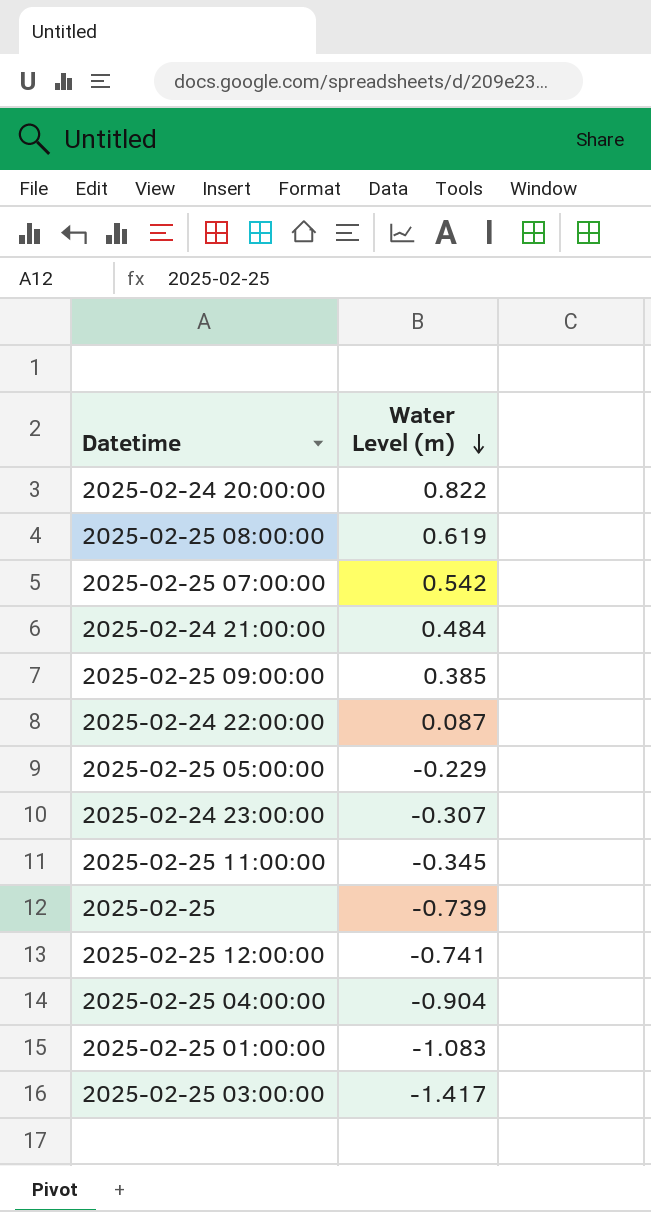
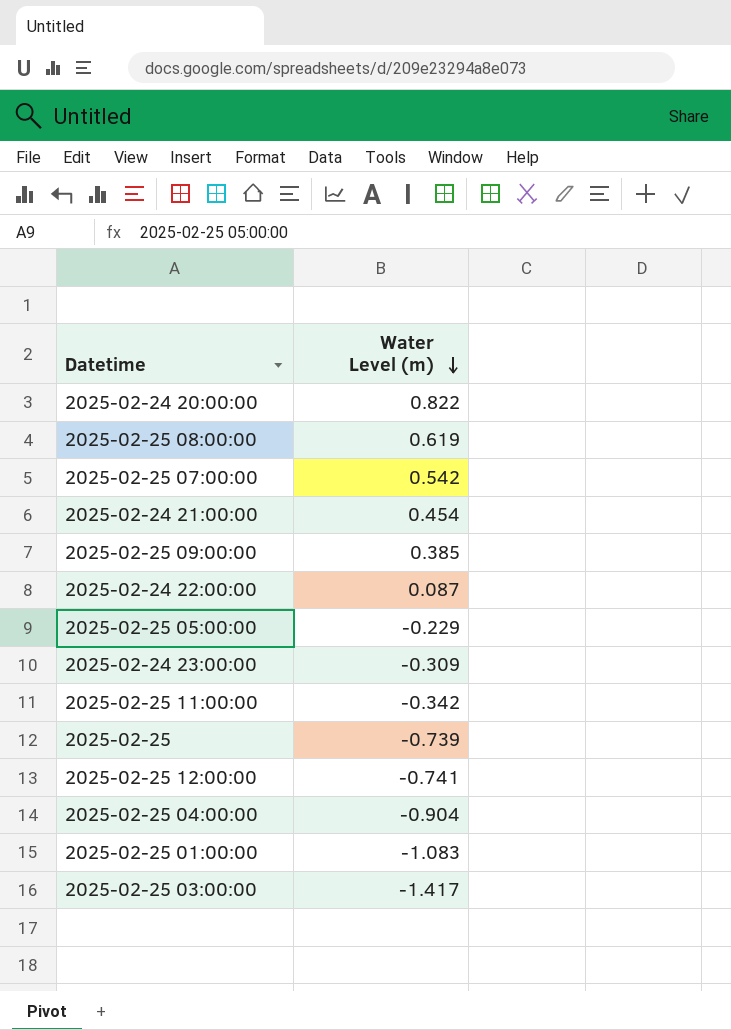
2025-02-24 21:00:00 | Water Level (m): 0.484 -> 0.454
2025-02-24 23:00:00 | Water Level (m): -0.307 -> -0.309
2025-02-25 11:00:00 | Water Level (m): -0.345 -> -0.342

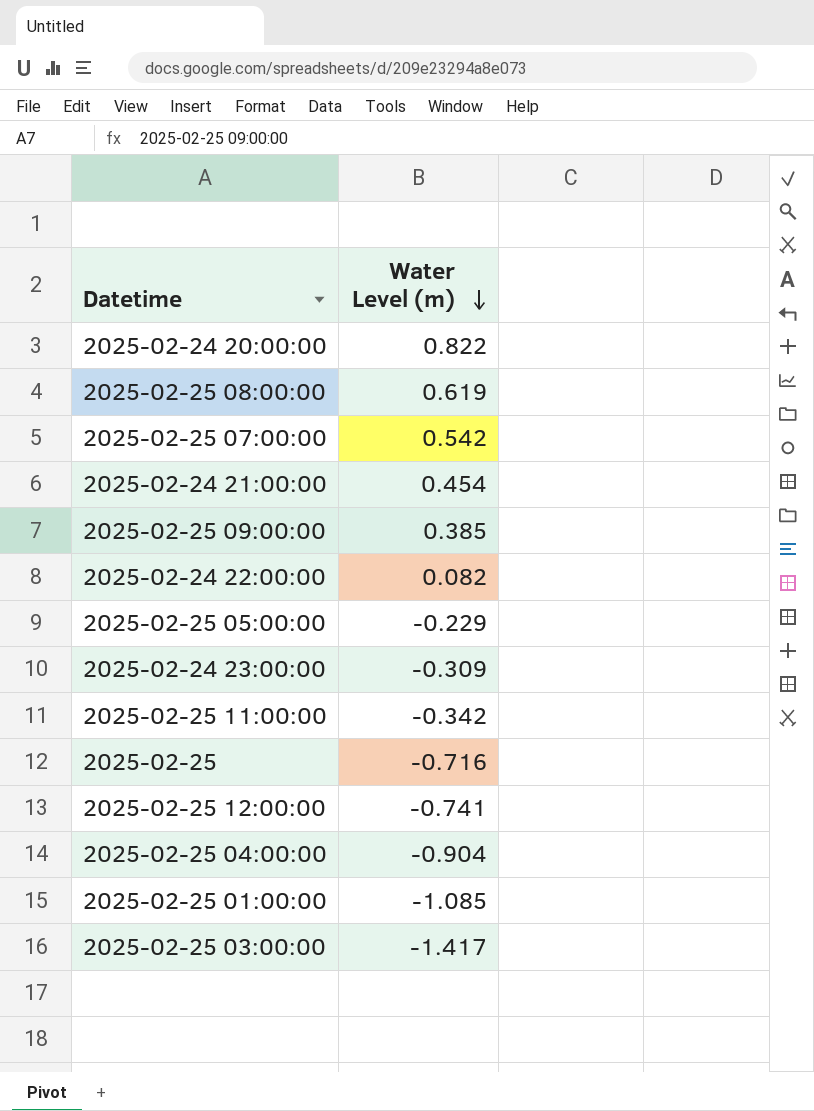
2025-02-24 22:00:00 | Water Level (m): 0.087 -> 0.082
2025-02-25 | Water Level (m): -0.739 -> -0.716
2025-02-25 01:00:00 | Water Level (m): -1.083 -> -1.085

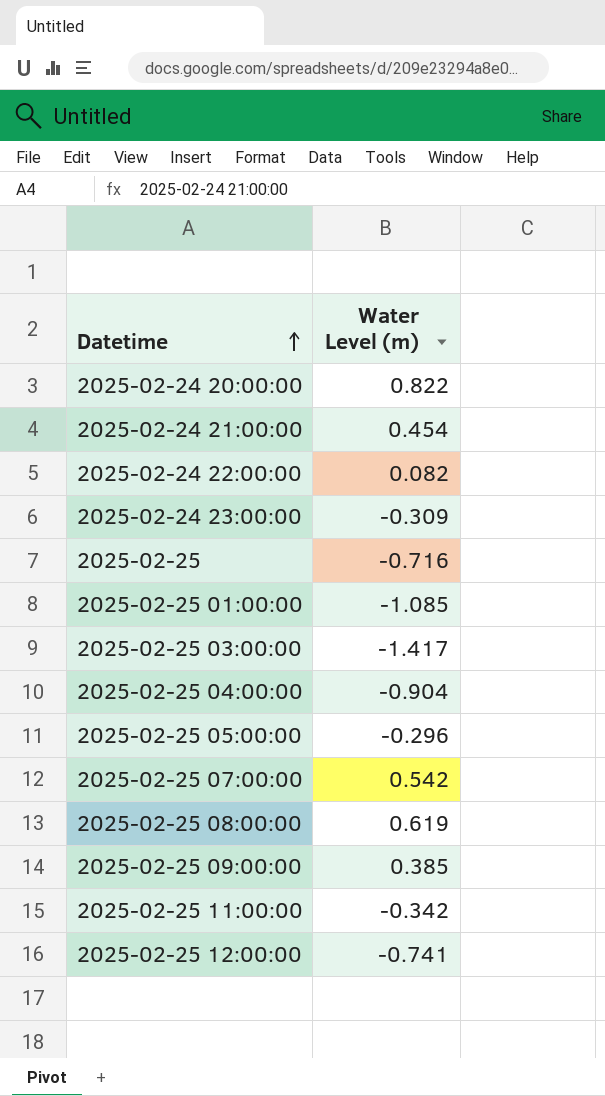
row order: Water Level (m) descending -> Datetime ascending
2025-02-25 05:00:00 | Water Level (m): -0.229 -> -0.296

